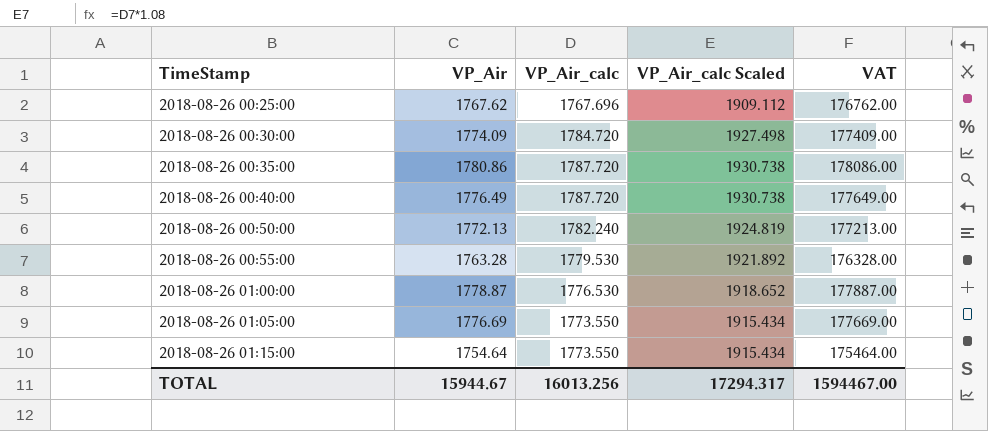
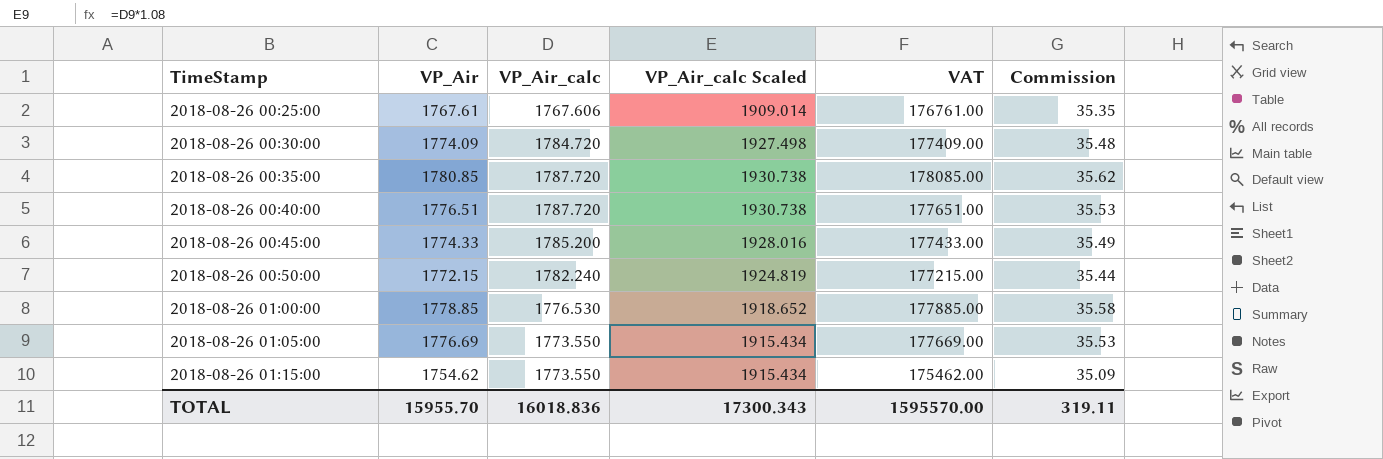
column Commission | formula: none -> [VP_Air] * 0.02
row 2018-08-26 00:55:00: 1763.28 | 1779.530 | 1921.892 | 176328.00 -> none
2018-08-26 00:25:00 | VP_Air: 1767.62 -> 1767.61
2018-08-26 00:25:00 | VP_Air_calc: 1767.696 -> 1767.606
2018-08-26 00:25:00 | VP_Air_calc Scaled: 1909.112 -> 1909.014
2018-08-26 00:25:00 | VAT: 176762.00 -> 176761.00
2018-08-26 00:35:00 | VP_Air: 1780.86 -> 1780.85
2018-08-26 00:35:00 | VAT: 178086.00 -> 178085.00
2018-08-26 00:40:00 | VP_Air: 1776.49 -> 1776.51
2018-08-26 00:40:00 | VAT: 177649.00 -> 177651.00
row 2018-08-26 00:45:00: none -> 1774.33 | 1785.200 | 1928.016 | 177433.00 | 35.49
2018-08-26 00:50:00 | VP_Air: 1772.13 -> 1772.15
2018-08-26 00:50:00 | VAT: 177213.00 -> 177215.00
2018-08-26 01:00:00 | VP_Air: 1778.87 -> 1778.85
2018-08-26 01:00:00 | VAT: 177887.00 -> 177885.00
2018-08-26 01:15:00 | VP_Air: 1754.64 -> 1754.62
2018-08-26 01:15:00 | VAT: 175464.00 -> 175462.00
TOTAL | VP_Air: 15944.67 -> 15955.70
TOTAL | VP_Air_calc: 16013.256 -> 16018.836
TOTAL | VP_Air_calc Scaled: 17294.317 -> 17300.343
TOTAL | VAT: 1594467.00 -> 1595570.00

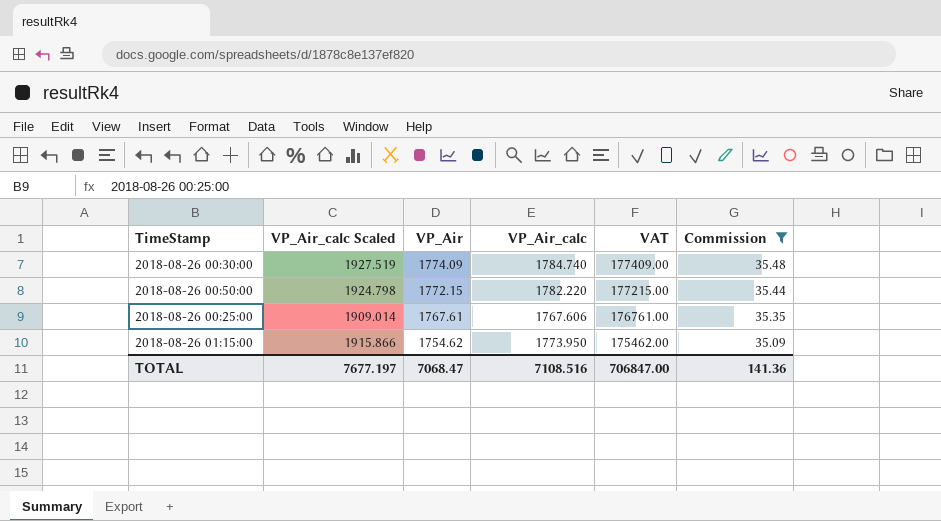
filter: none -> Commission <= 35.48
row order: TimeStamp ascending -> VP_Air descending
column VP_Air_calc Scaled | position: 4 -> 2
2018-08-26 00:30:00 | VP_Air_calc Scaled: 1927.498 -> 1927.519
2018-08-26 00:30:00 | VP_Air_calc: 1784.720 -> 1784.740
2018-08-26 00:50:00 | VP_Air_calc Scaled: 1924.819 -> 1924.798
2018-08-26 00:50:00 | VP_Air_calc: 1782.240 -> 1782.220
2018-08-26 01:15:00 | VP_Air_calc Scaled: 1915.434 -> 1915.866
2018-08-26 01:15:00 | VP_Air_calc: 1773.550 -> 1773.950
TOTAL | VP_Air_calc Scaled: 17300.343 -> 7677.197
TOTAL | VP_Air: 15955.70 -> 7068.47
TOTAL | VP_Air_calc: 16018.836 -> 7108.516
TOTAL | VAT: 1595570.00 -> 706847.00
TOTAL | Commission: 319.11 -> 141.36

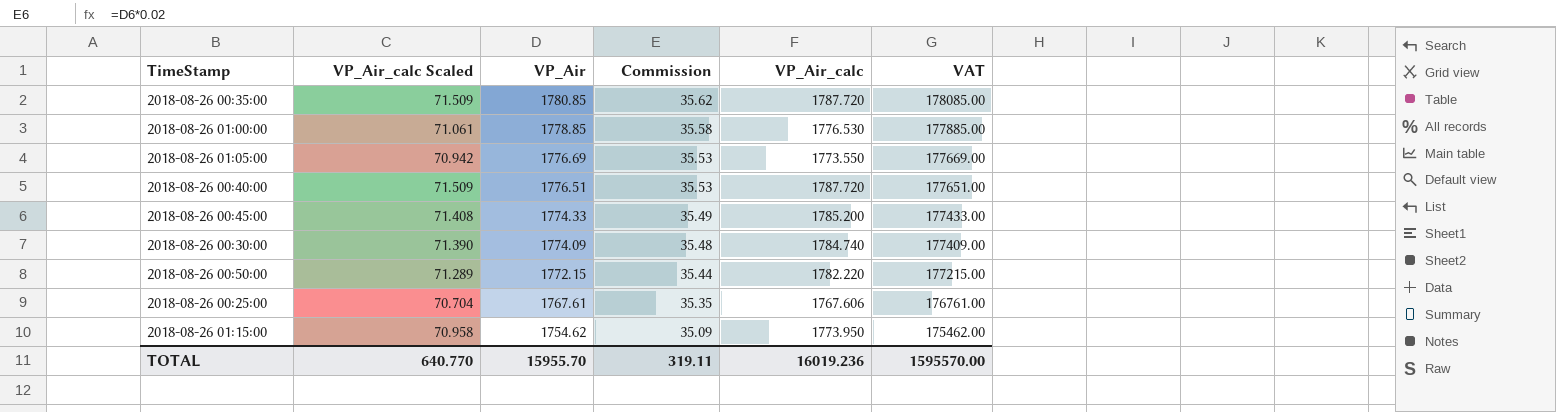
filter: Commission <= 35.48 -> none
column VP_Air_calc Scaled | formula: [VP_Air_calc] * 1.08 -> [VP_Air_calc] * 0.04
column Commission | position: 6 -> 4
TOTAL | VP_Air_calc Scaled: 7677.197 -> 640.770
TOTAL | VP_Air: 7068.47 -> 15955.70
TOTAL | Commission: 141.36 -> 319.11
TOTAL | VP_Air_calc: 7108.516 -> 16019.236
TOTAL | VAT: 706847.00 -> 1595570.00

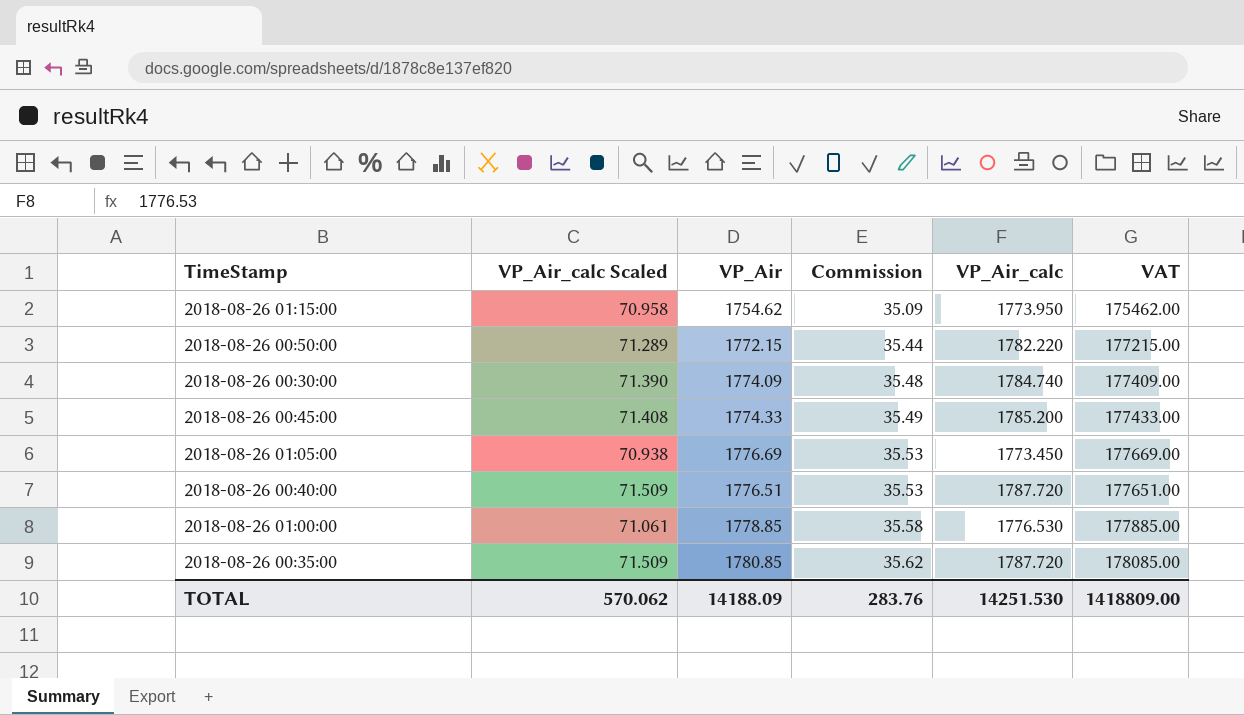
row order: VP_Air descending -> Commission ascending
row 2018-08-26 00:25:00: 70.704 | 1767.61 | 35.35 | 1767.606 | 176761.00 -> none
2018-08-26 01:05:00 | VP_Air_calc Scaled: 70.942 -> 70.938
2018-08-26 01:05:00 | VP_Air_calc: 1773.550 -> 1773.450
TOTAL | VP_Air_calc Scaled: 640.770 -> 570.062
TOTAL | VP_Air: 15955.70 -> 14188.09
TOTAL | Commission: 319.11 -> 283.76
TOTAL | VP_Air_calc: 16019.236 -> 14251.530
TOTAL | VAT: 1595570.00 -> 1418809.00

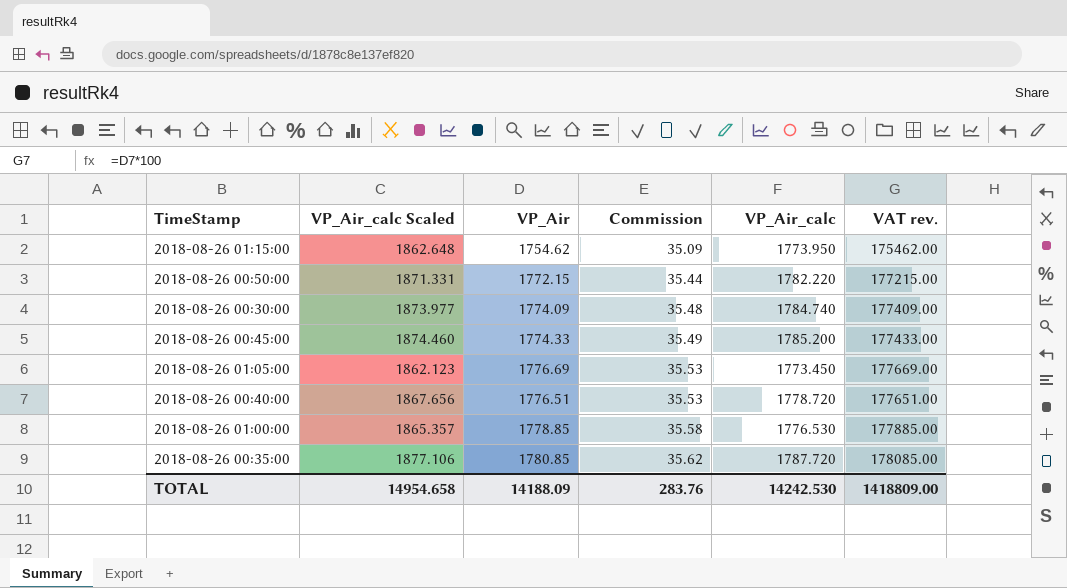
column VP_Air_calc Scaled | formula: [VP_Air_calc] * 0.04 -> [VP_Air_calc] * 1.05
column name: VAT -> VAT rev.
2018-08-26 00:40:00 | VP_Air_calc: 1787.720 -> 1778.720
TOTAL | VP_Air_calc Scaled: 570.062 -> 14954.658
TOTAL | VP_Air_calc: 14251.530 -> 14242.530

